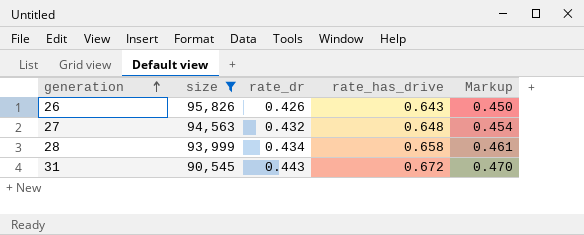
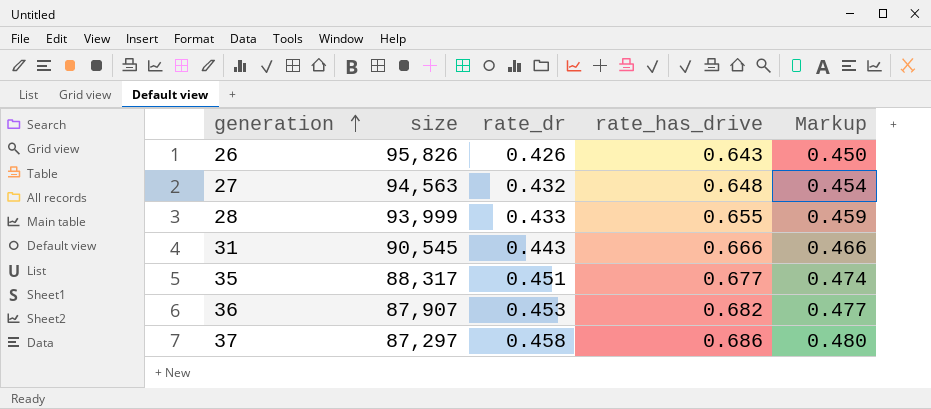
filter: size >= 90,545 -> none
28 | rate_dr: 0.434 -> 0.433
28 | rate_has_drive: 0.658 -> 0.655
28 | Markup: 0.461 -> 0.459
31 | rate_has_drive: 0.672 -> 0.666
31 | Markup: 0.470 -> 0.466

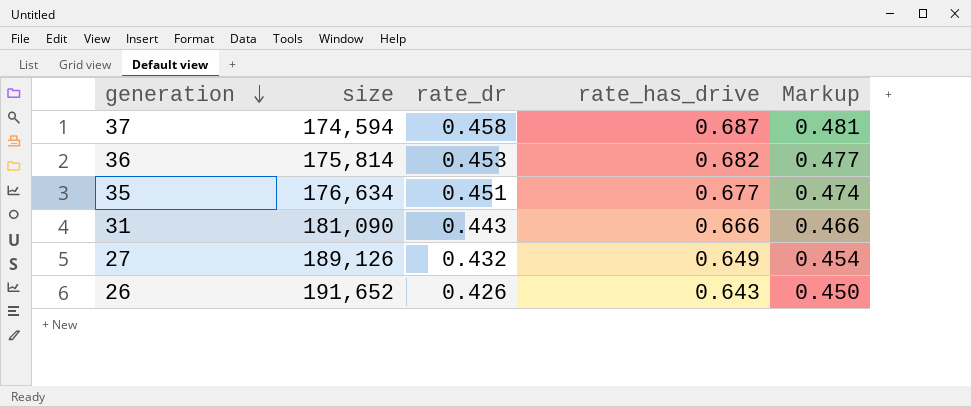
row order: generation ascending -> generation descending
row 28: 93,999 | 0.433 | 0.655 | 0.459 -> none
37 | size: 87,297 -> 174,594
37 | rate_has_drive: 0.686 -> 0.687
37 | Markup: 0.480 -> 0.481
36 | size: 87,907 -> 175,814
35 | size: 88,317 -> 176,634
31 | size: 90,545 -> 181,090
27 | size: 94,563 -> 189,126
27 | rate_has_drive: 0.648 -> 0.649
26 | size: 95,826 -> 191,652

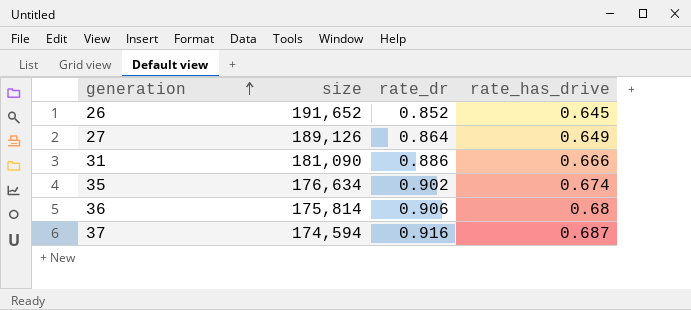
row order: generation descending -> generation ascending
column Markup | formula: [rate_has_drive] * 0.7 -> none
26 | rate_dr: 0.426 -> 0.852
26 | rate_has_drive: 0.643 -> 0.645
27 | rate_dr: 0.432 -> 0.864
31 | rate_dr: 0.443 -> 0.886
35 | rate_dr: 0.451 -> 0.902
35 | rate_has_drive: 0.677 -> 0.674
36 | rate_dr: 0.453 -> 0.906
36 | rate_has_drive: 0.682 -> 0.68
37 | rate_dr: 0.458 -> 0.916

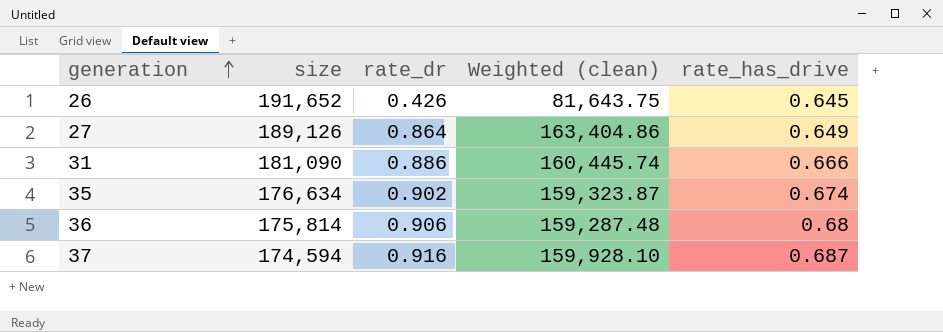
column Weighted (clean) | formula: none -> [size] * [rate_dr]
26 | rate_dr: 0.852 -> 0.426

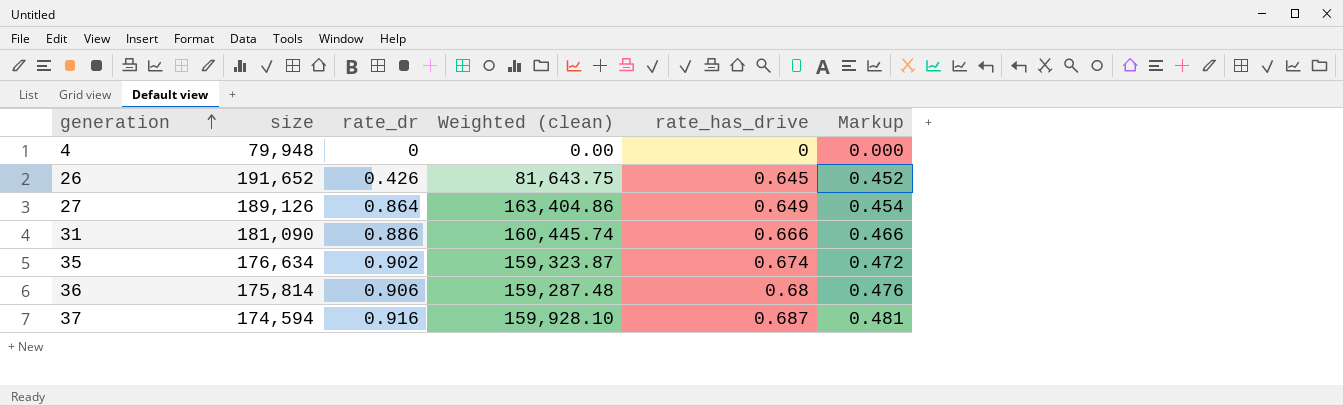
column Markup | formula: none -> [rate_has_drive] * 0.7
row 4: none -> 79,948 | 0 | 0.00 | 0 | 0.000

